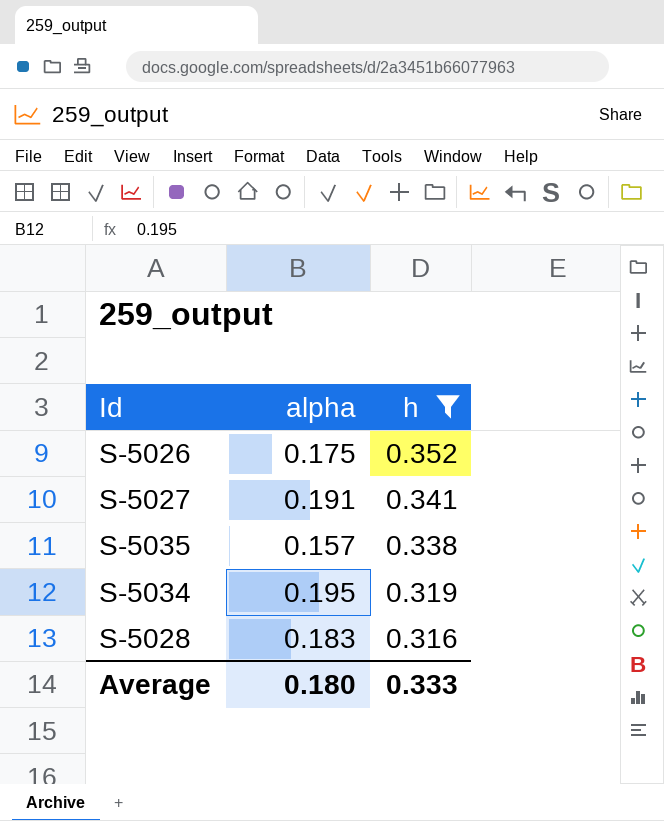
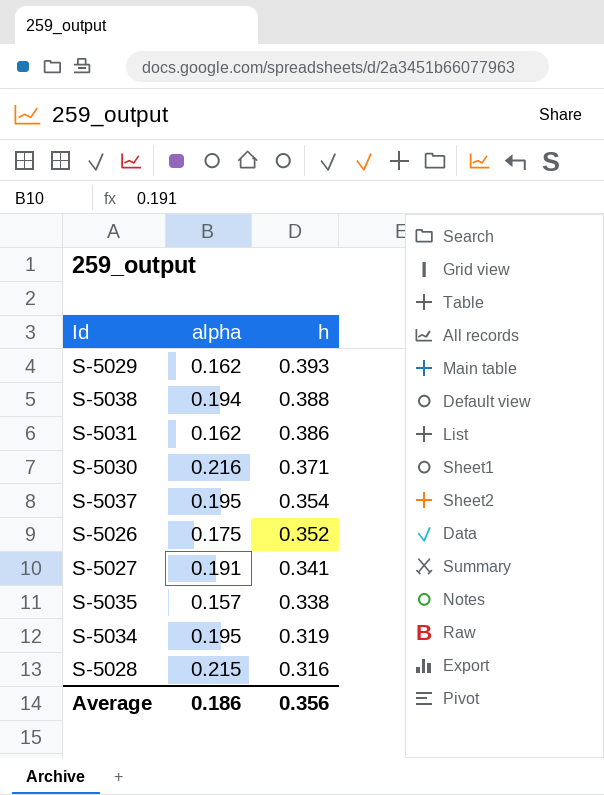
filter: h <= 0.352 -> none
S-5028 | alpha: 0.183 -> 0.215
Average | alpha: 0.180 -> 0.186
Average | h: 0.333 -> 0.356

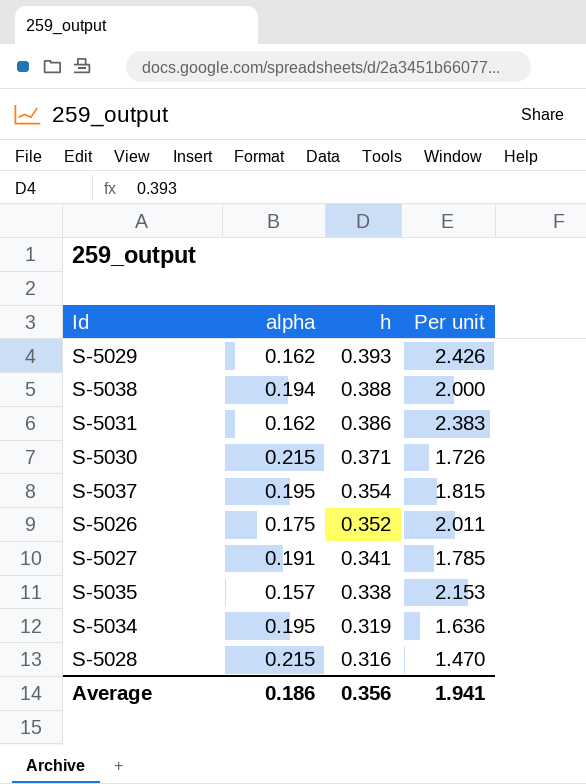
column Per unit | formula: none -> [h] / [alpha]
S-5030 | alpha: 0.216 -> 0.215

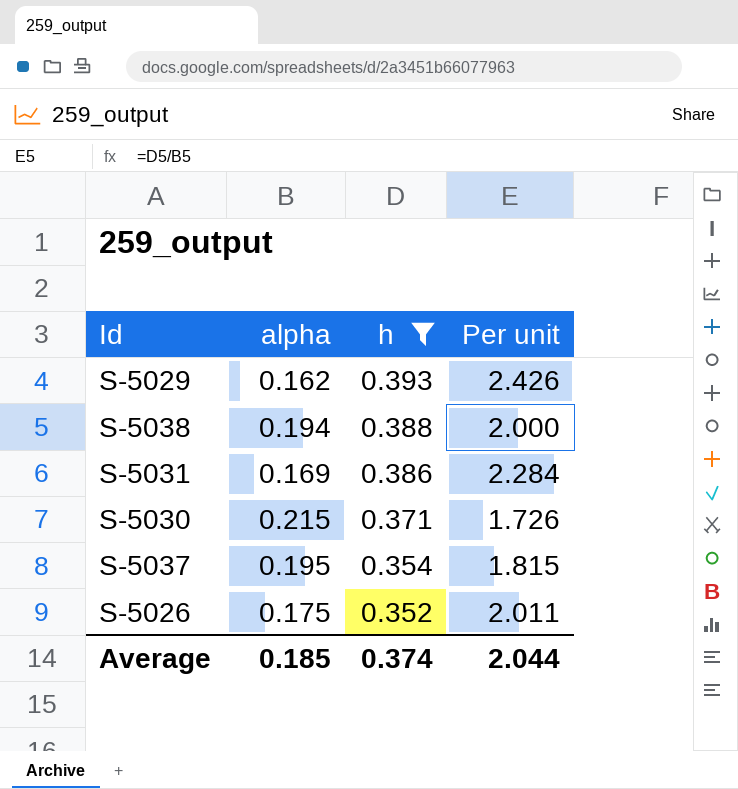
filter: none -> h >= 0.352
S-5031 | alpha: 0.162 -> 0.169
S-5031 | Per unit: 2.383 -> 2.284
Average | alpha: 0.186 -> 0.185
Average | h: 0.356 -> 0.374
Average | Per unit: 1.941 -> 2.044

